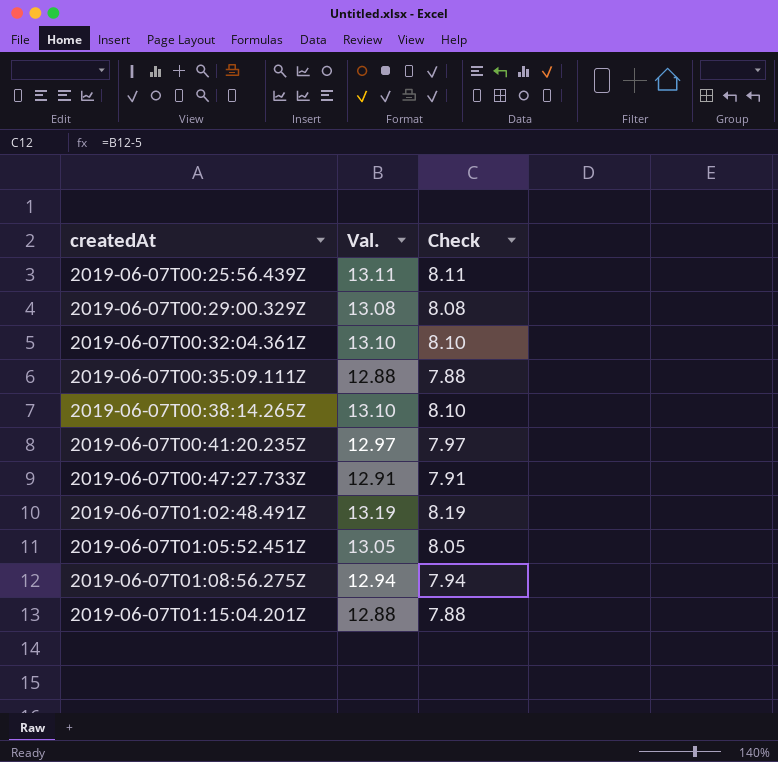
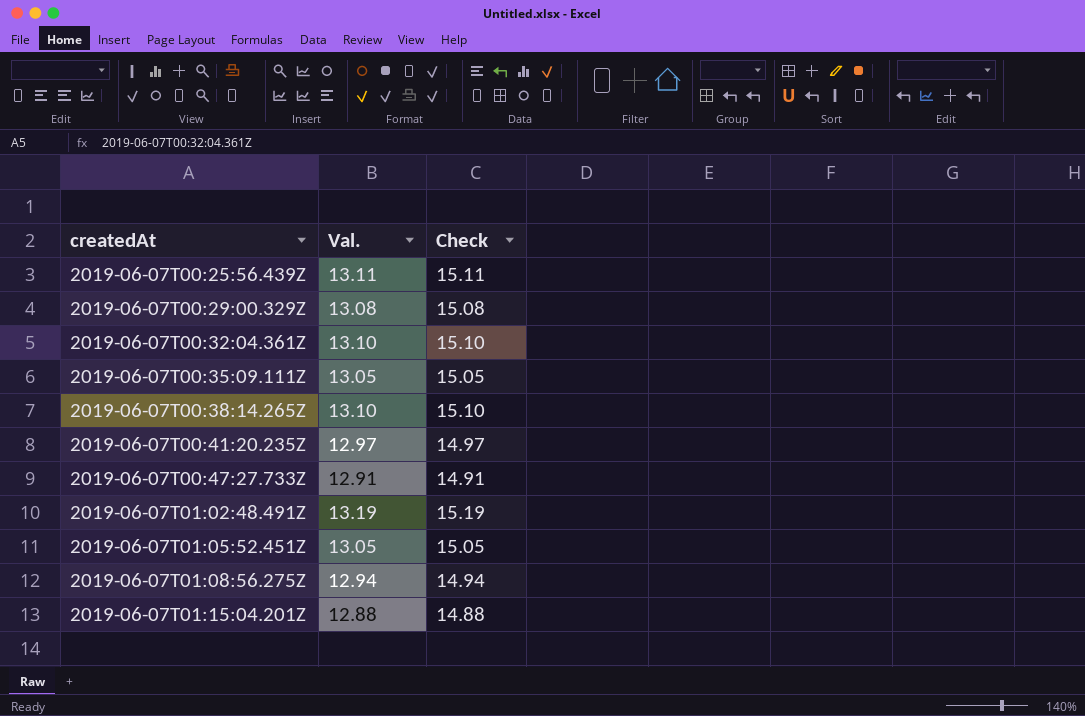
column Check | formula: [Val.] - 5 -> [Val.] + 2
2019-06-07T00:35:09.111Z | Val.: 12.88 -> 13.05

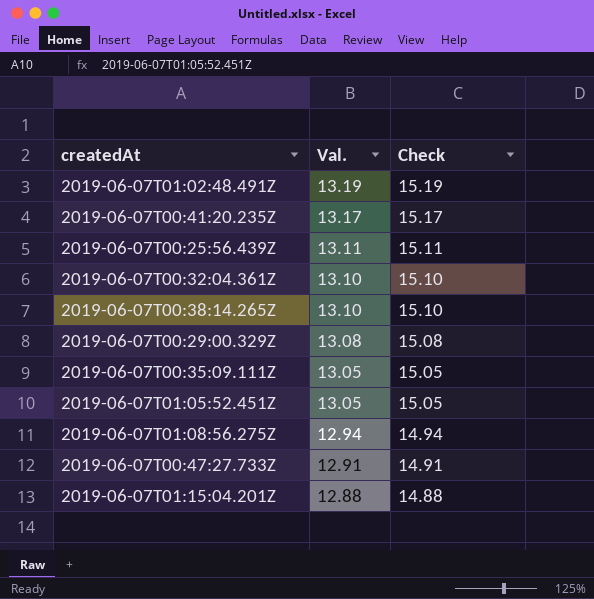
row order: createdAt ascending -> Val. descending
2019-06-07T00:41:20.235Z | Val.: 12.97 -> 13.17
2019-06-07T00:41:20.235Z | Check: 14.97 -> 15.17

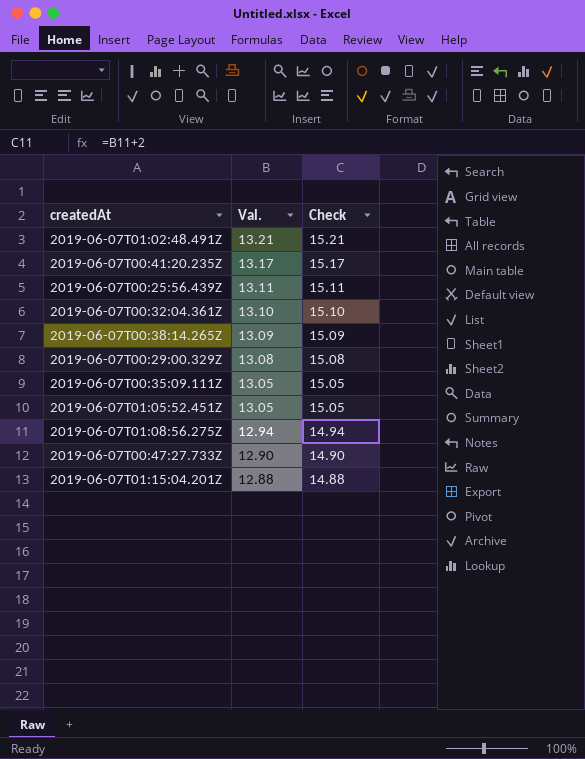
2019-06-07T01:02:48.491Z | Val.: 13.19 -> 13.21
2019-06-07T01:02:48.491Z | Check: 15.19 -> 15.21
2019-06-07T00:38:14.265Z | Val.: 13.10 -> 13.09
2019-06-07T00:38:14.265Z | Check: 15.10 -> 15.09
2019-06-07T00:47:27.733Z | Val.: 12.91 -> 12.90
2019-06-07T00:47:27.733Z | Check: 14.91 -> 14.90

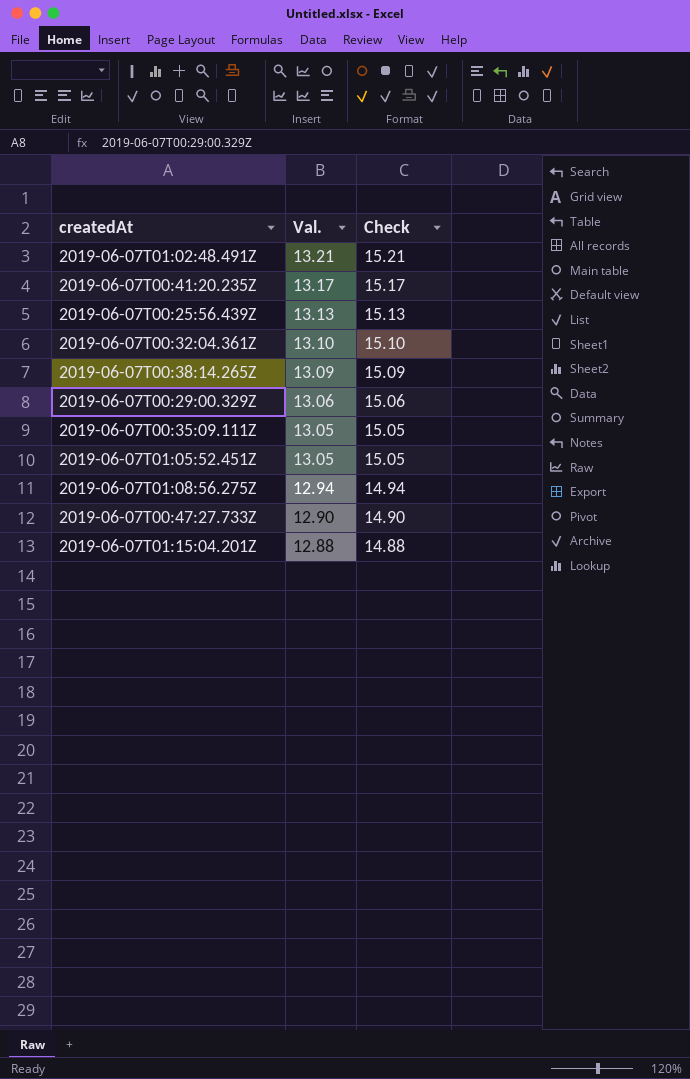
2019-06-07T00:25:56.439Z | Val.: 13.11 -> 13.13
2019-06-07T00:25:56.439Z | Check: 15.11 -> 15.13
2019-06-07T00:29:00.329Z | Val.: 13.08 -> 13.06
2019-06-07T00:29:00.329Z | Check: 15.08 -> 15.06

